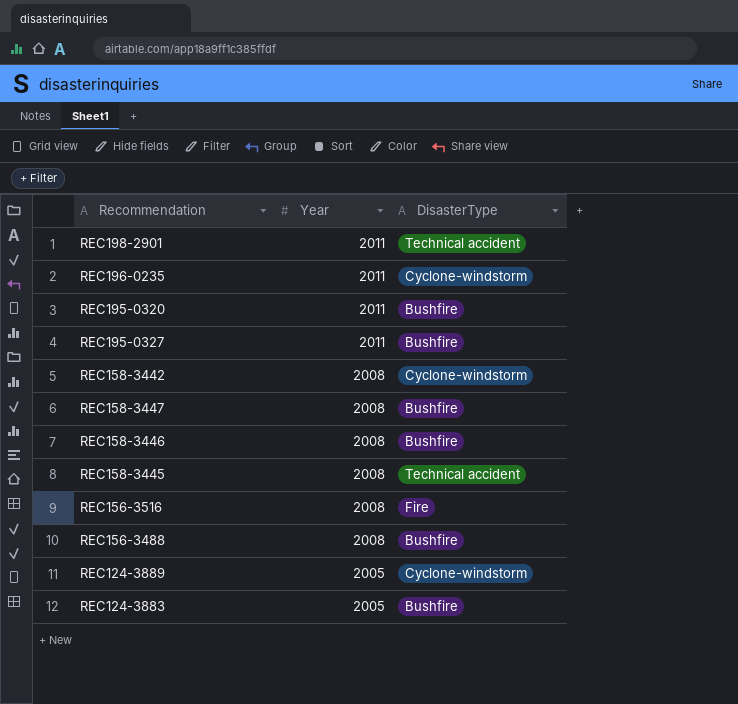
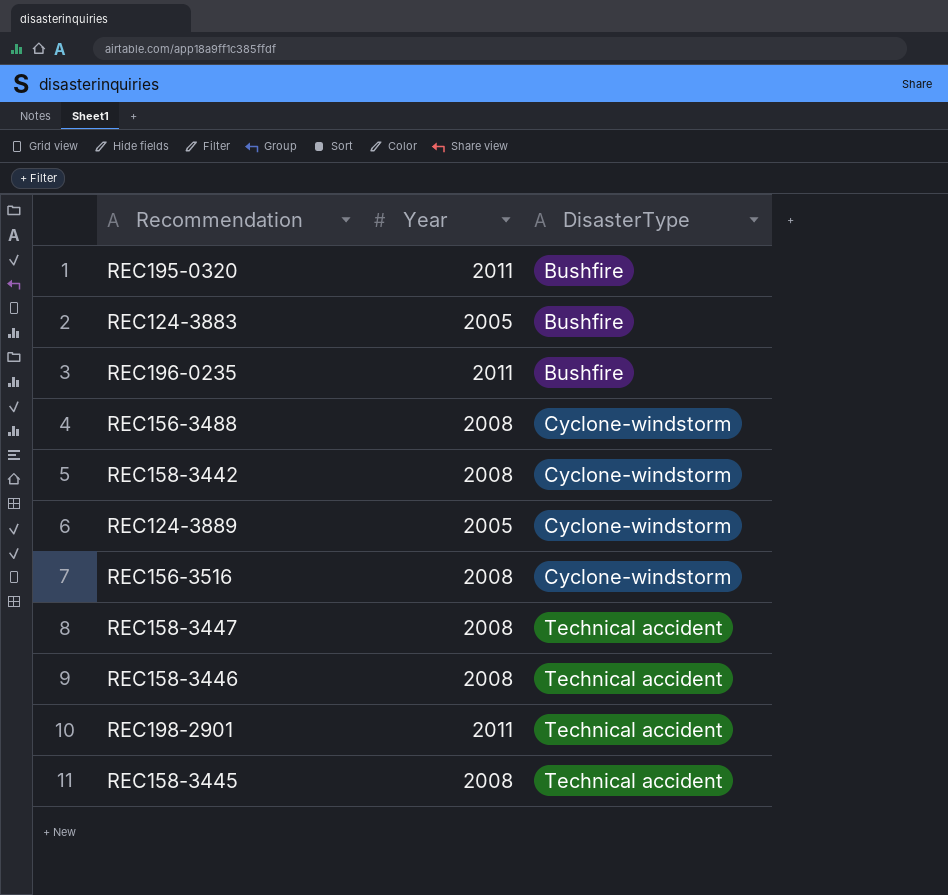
row order: Year descending -> DisasterType ascending
row REC195-0327: 2011 | Bushfire -> none
REC196-0235 | DisasterType: Cyclone-windstorm -> Bushfire
REC156-3488 | DisasterType: Bushfire -> Cyclone-windstorm
REC156-3516 | DisasterType: Fire -> Cyclone-windstorm
REC158-3447 | DisasterType: Bushfire -> Technical accident
REC158-3446 | DisasterType: Bushfire -> Technical accident

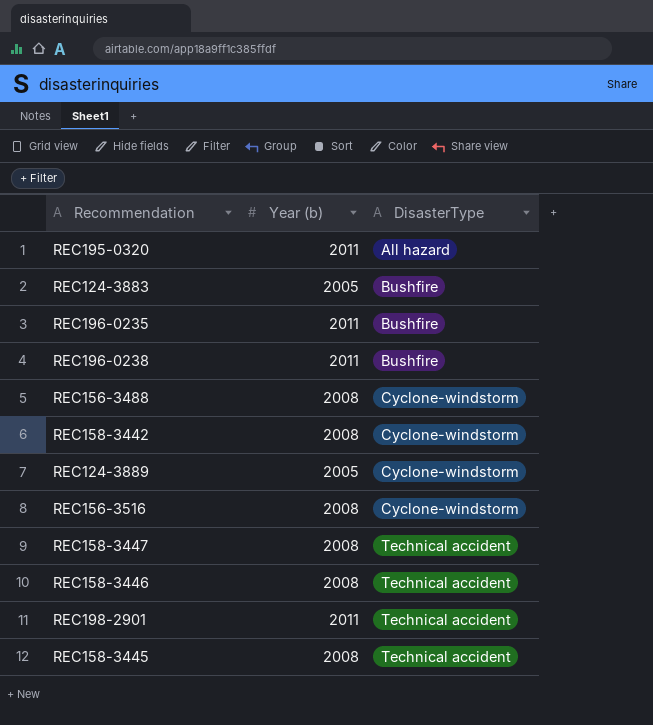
column name: Year -> Year (b)
REC195-0320 | DisasterType: Bushfire -> All hazard
row REC196-0238: none -> 2011 | Bushfire

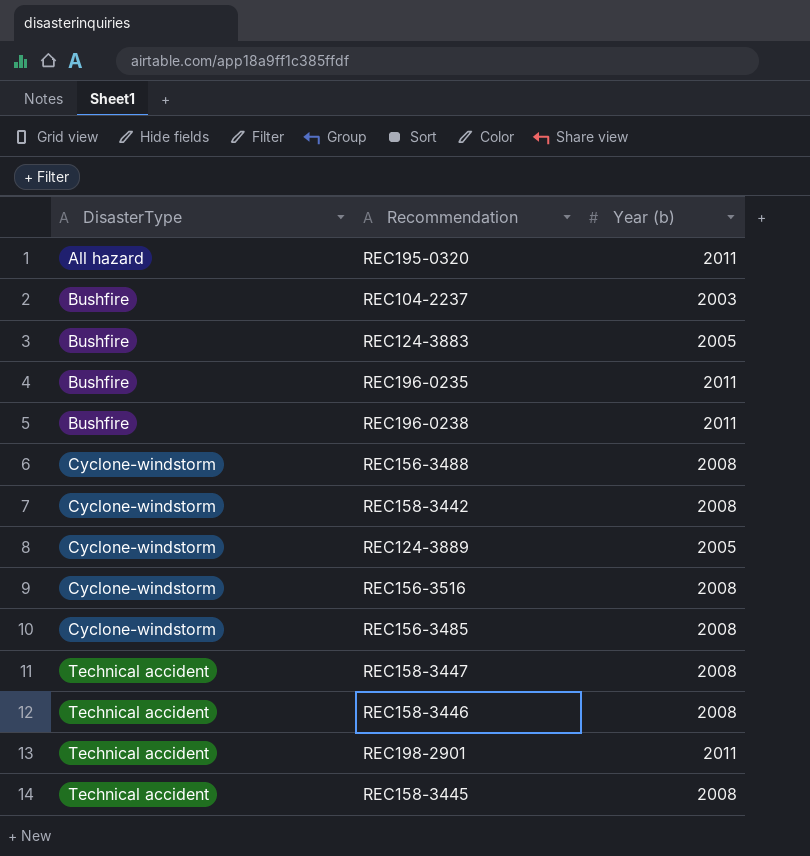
column DisasterType | position: 3 -> 1
row REC104-2237: none -> Bushfire | 2003
row REC156-3485: none -> Cyclone-windstorm | 2008

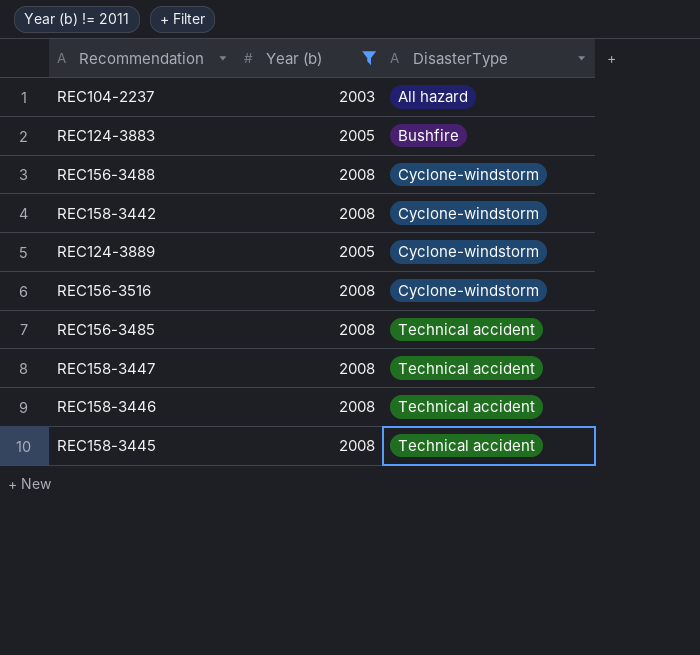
filter: none -> Year (b) != 2011
column DisasterType | position: 1 -> 3
REC104-2237 | DisasterType: Bushfire -> All hazard
REC156-3485 | DisasterType: Cyclone-windstorm -> Technical accident

